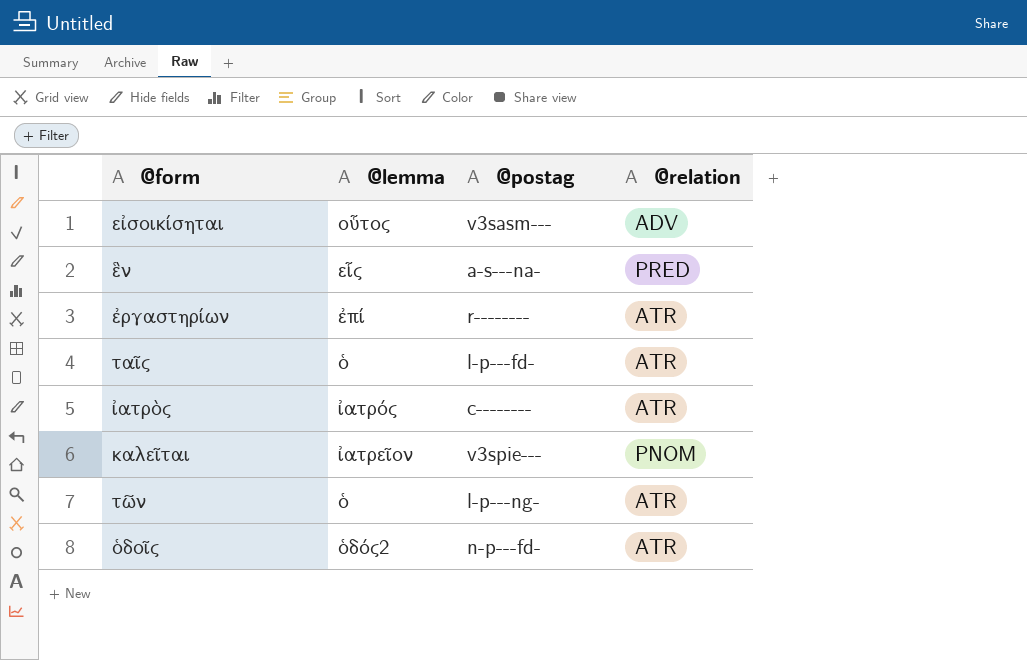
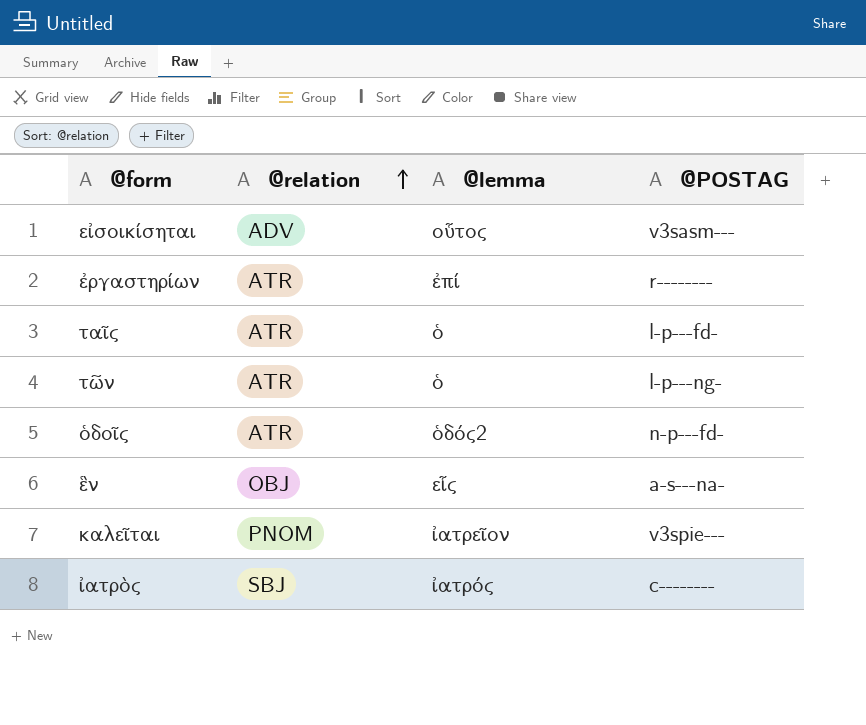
row order: none -> @relation ascending
column @relation | position: 4 -> 2
column name: @postag -> @POSTAG
ἓν | @relation: PRED -> OBJ
ἰατρὸς | @relation: ATR -> SBJ

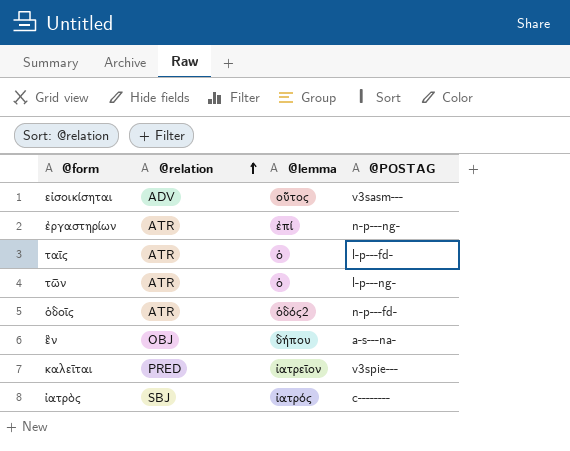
ἐργαστηρίων | @POSTAG: r-------- -> n-p---ng-
ἓν | @lemma: εἷς -> δήπου
καλεῖται | @relation: PNOM -> PRED

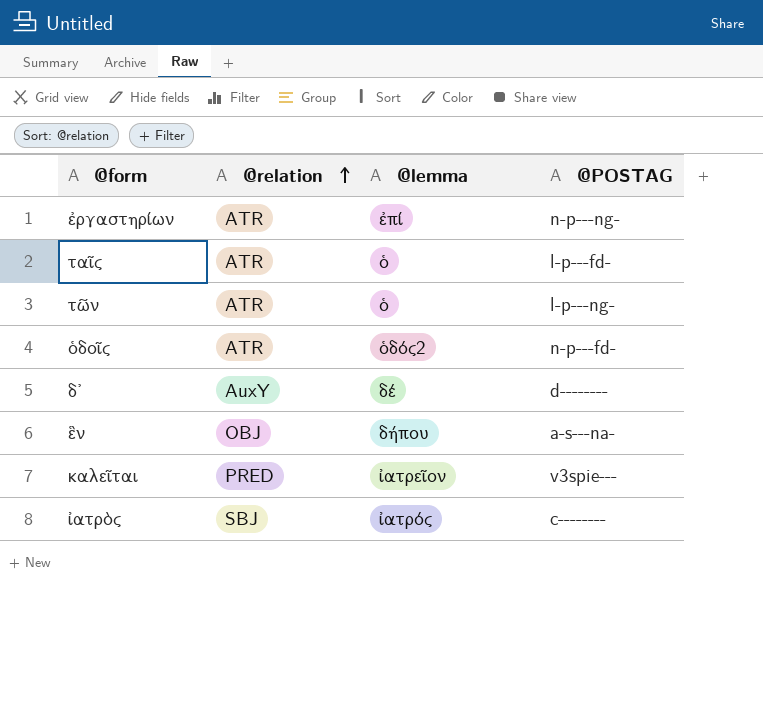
row εἰσοικίσηται: ADV | οὗτος | v3sasm--- -> none
row δ᾽: none -> AuxY | δέ | d--------

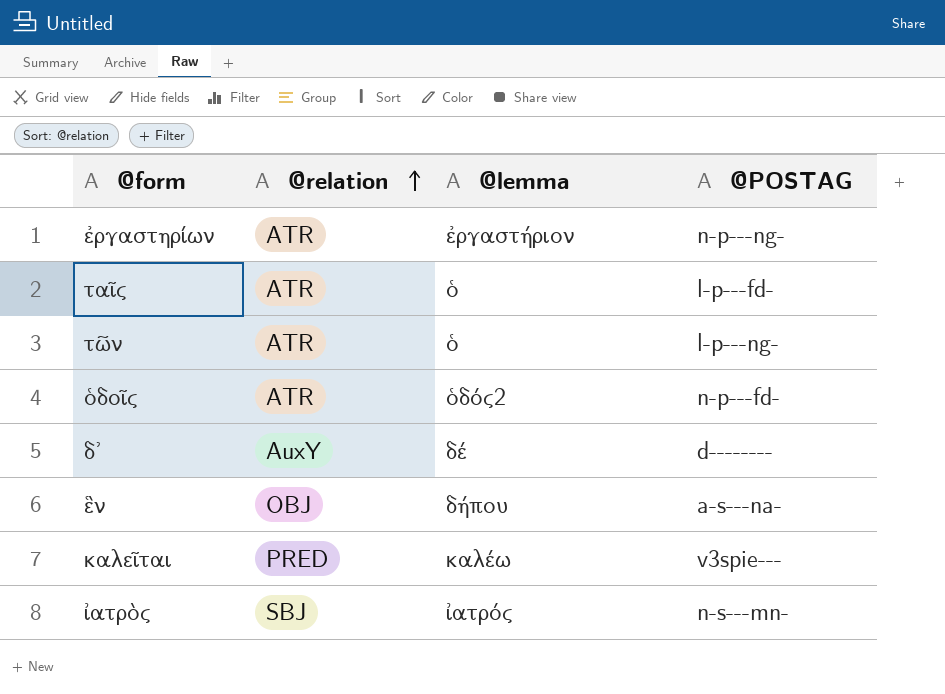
ἐργαστηρίων | @lemma: ἐπί -> ἐργαστήριον
καλεῖται | @lemma: ἰατρεῖον -> καλέω
ἰατρὸς | @POSTAG: c-------- -> n-s---mn-

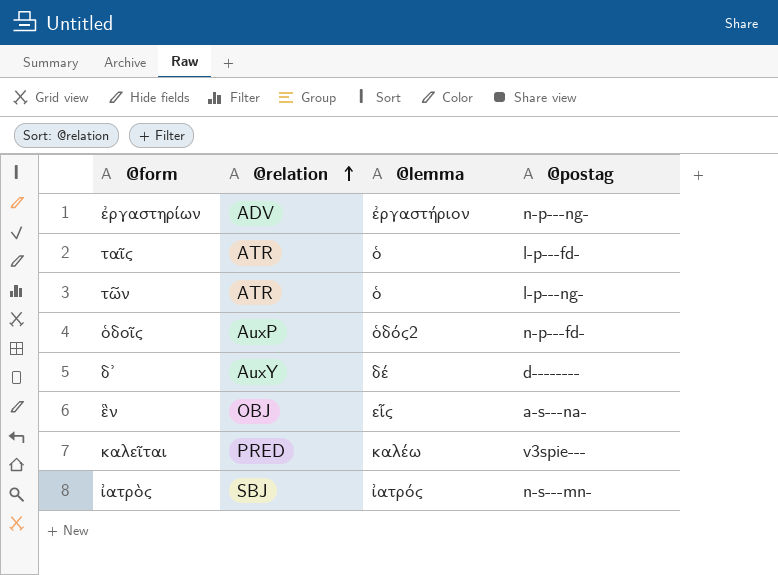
column name: @POSTAG -> @postag
ἐργαστηρίων | @relation: ATR -> ADV
ὁδοῖς | @relation: ATR -> AuxP
ἓν | @lemma: δήπου -> εἷς

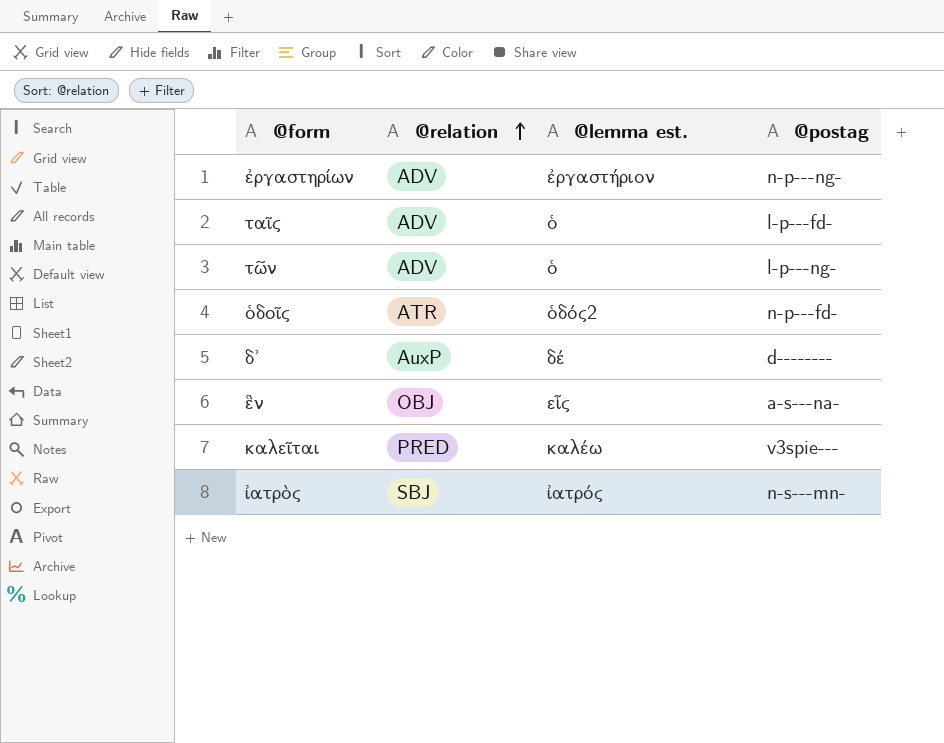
column name: @lemma -> @lemma est.
ταῖς | @relation: ATR -> ADV
τῶν | @relation: ATR -> ADV
ὁδοῖς | @relation: AuxP -> ATR
δ᾽ | @relation: AuxY -> AuxP

